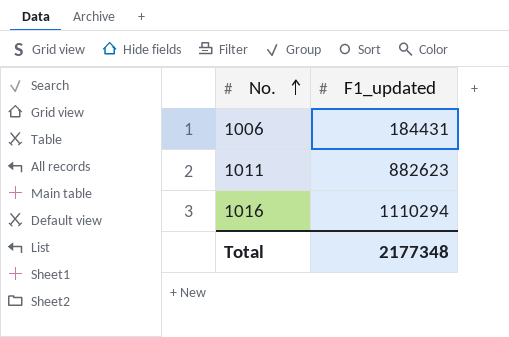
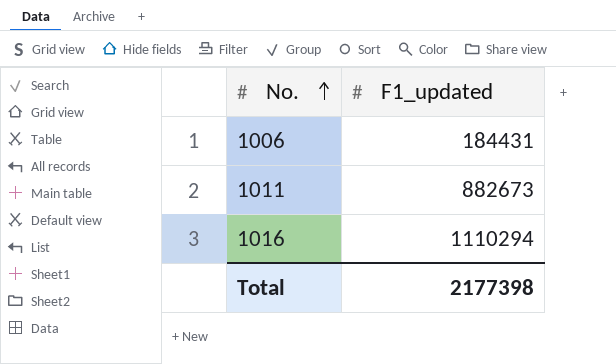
1011 | F1_updated: 882623 -> 882673
Total | F1_updated: 2177348 -> 2177398

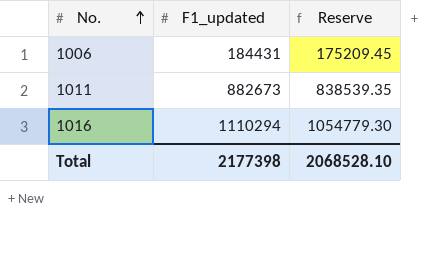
column Reserve | formula: none -> [F1_updated] * 0.95

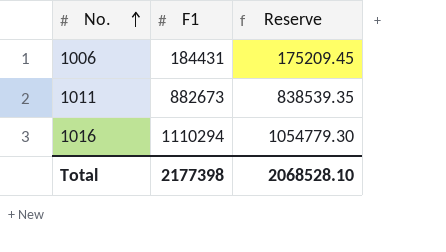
column name: F1_updated -> F1

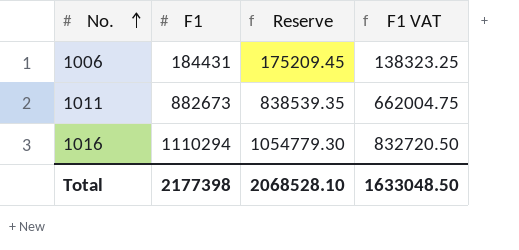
column F1 VAT | formula: none -> [F1] * 0.75

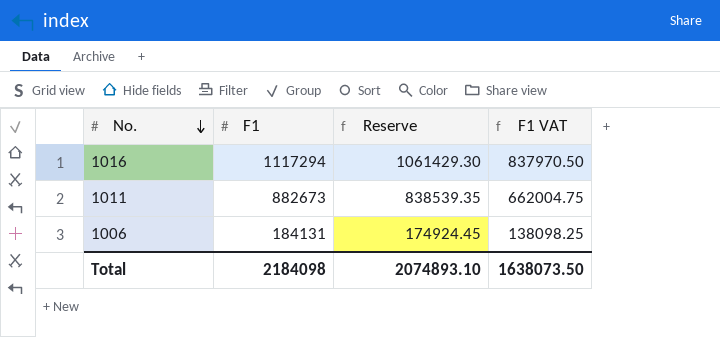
row order: No. ascending -> No. descending
1016 | F1: 1110294 -> 1117294
1016 | Reserve: 1054779.30 -> 1061429.30
1016 | F1 VAT: 832720.50 -> 837970.50
1006 | F1: 184431 -> 184131
1006 | Reserve: 175209.45 -> 174924.45
1006 | F1 VAT: 138323.25 -> 138098.25
Total | F1: 2177398 -> 2184098
Total | Reserve: 2068528.10 -> 2074893.10
Total | F1 VAT: 1633048.50 -> 1638073.50

